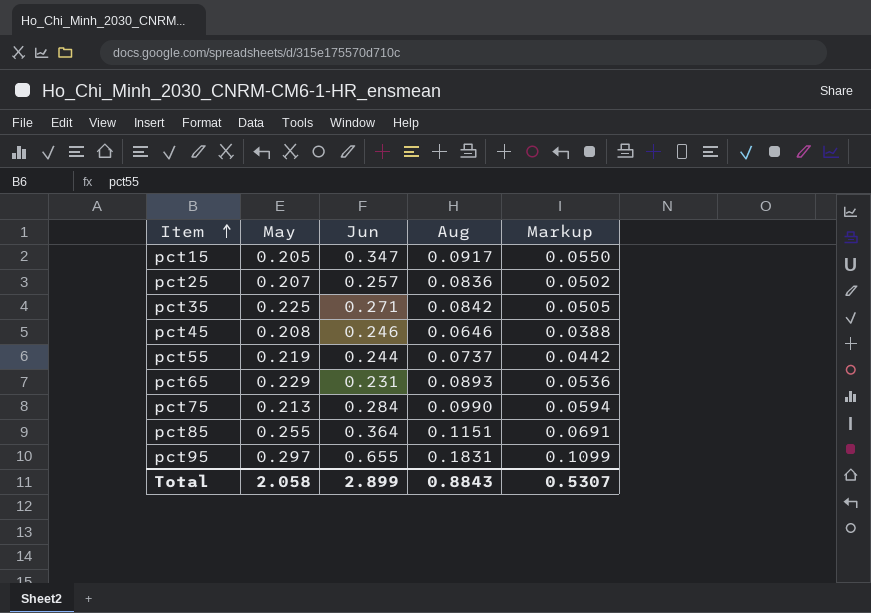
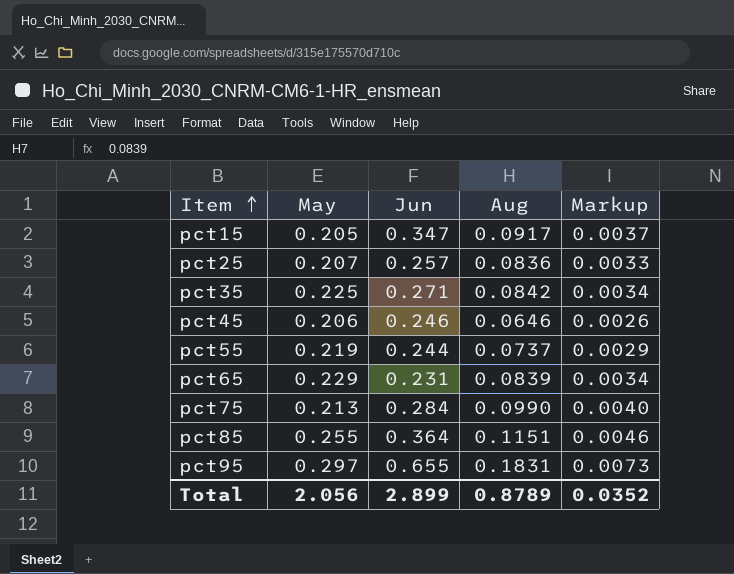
column Markup | formula: [Aug] * 0.6 -> [Aug] * 0.04
pct45 | May: 0.208 -> 0.206
pct65 | Aug: 0.0893 -> 0.0839
Total | May: 2.058 -> 2.056
Total | Aug: 0.8843 -> 0.8789
Total | Markup: 0.5307 -> 0.0352

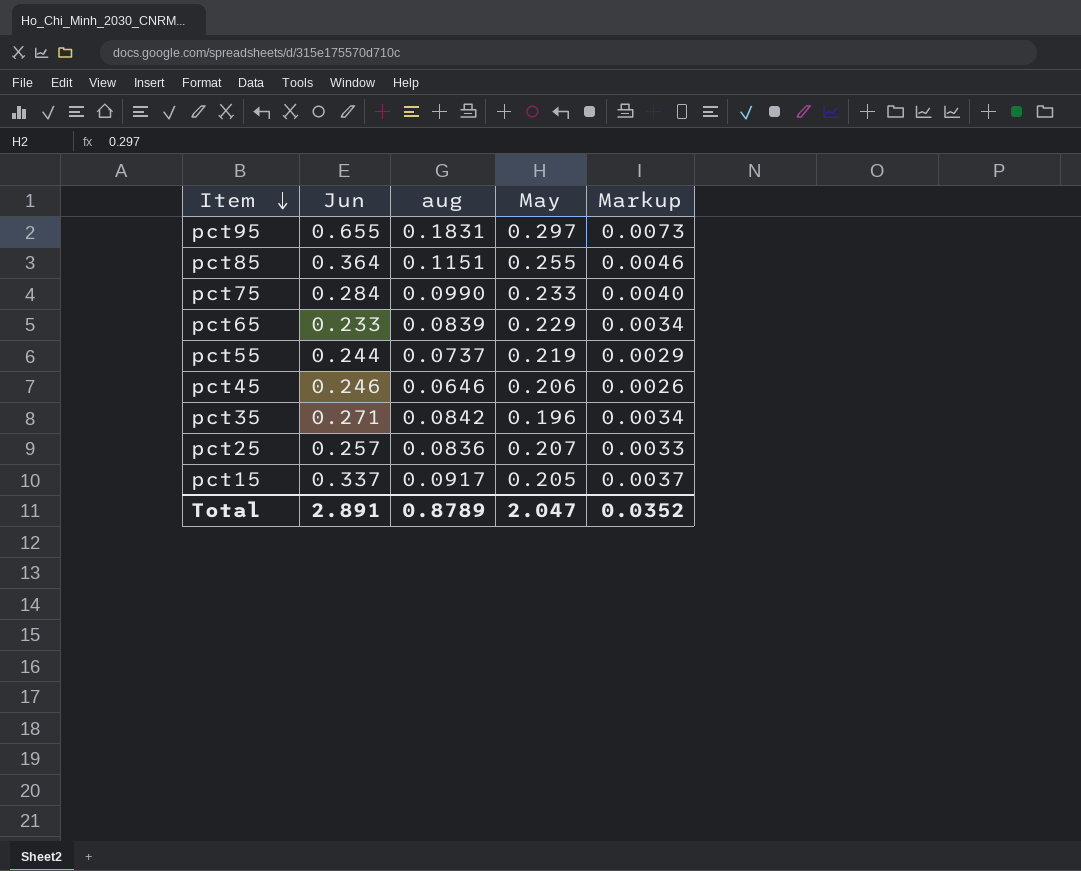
row order: Item ascending -> Item descending
column name: Aug -> aug
column May | position: 2 -> 4
pct75 | May: 0.213 -> 0.233
pct65 | Jun: 0.231 -> 0.233
pct35 | May: 0.225 -> 0.196
pct15 | Jun: 0.347 -> 0.337
Total | Jun: 2.899 -> 2.891
Total | May: 2.056 -> 2.047

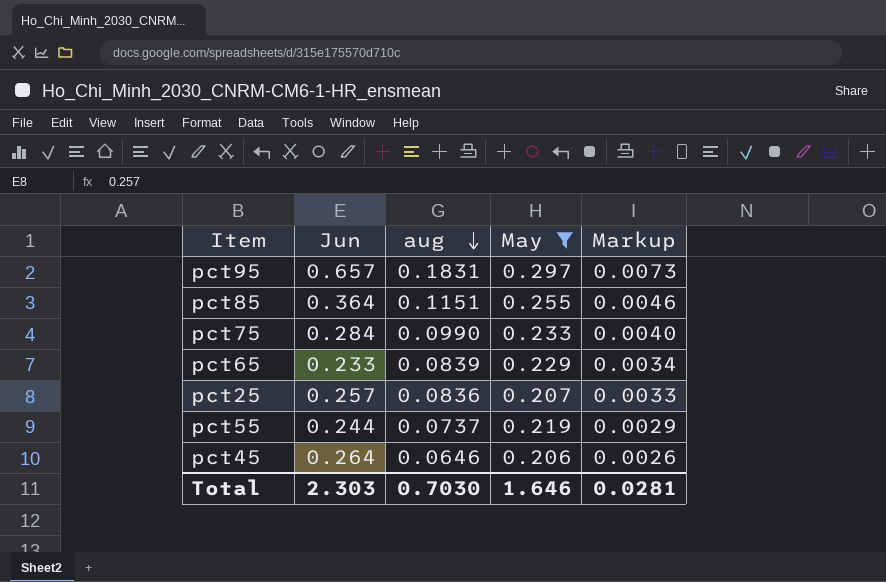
filter: none -> May >= 0.206
row order: Item descending -> aug descending
pct95 | Jun: 0.655 -> 0.657
pct45 | Jun: 0.246 -> 0.264
Total | Jun: 2.891 -> 2.303
Total | aug: 0.8789 -> 0.7030
Total | May: 2.047 -> 1.646
Total | Markup: 0.0352 -> 0.0281

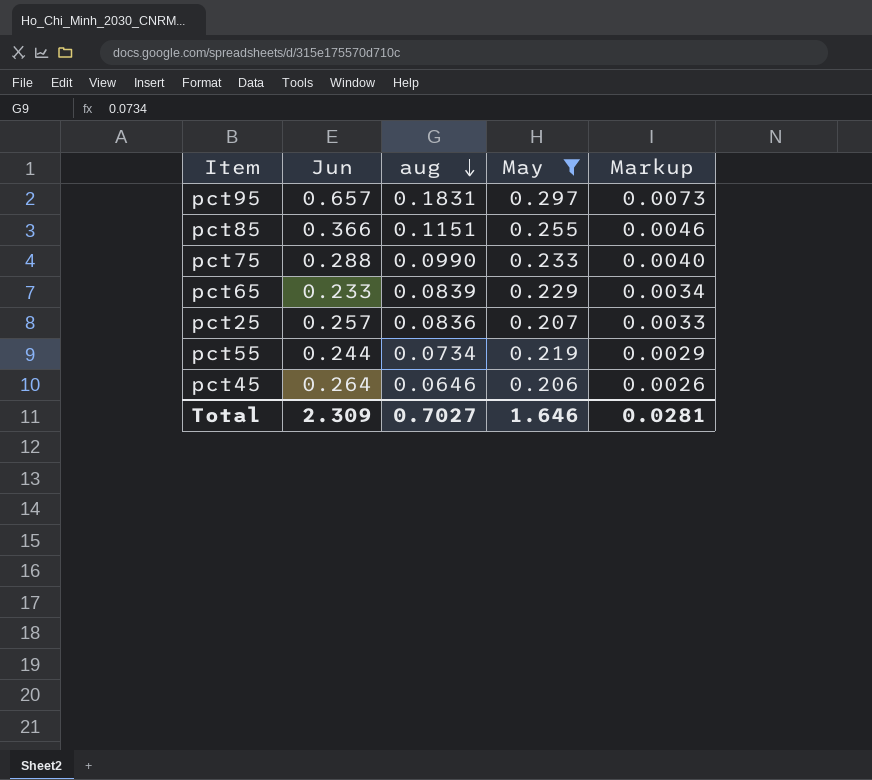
pct85 | Jun: 0.364 -> 0.366
pct75 | Jun: 0.284 -> 0.288
pct55 | aug: 0.0737 -> 0.0734
Total | Jun: 2.303 -> 2.309
Total | aug: 0.7030 -> 0.7027

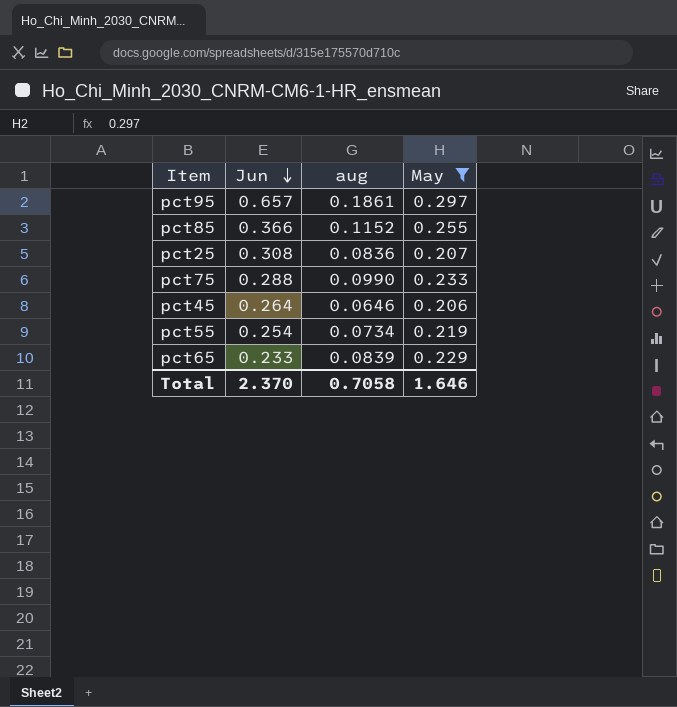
row order: aug descending -> Jun descending
column Markup | formula: [aug] * 0.04 -> none
pct95 | aug: 0.1831 -> 0.1861
pct85 | aug: 0.1151 -> 0.1152
pct25 | Jun: 0.257 -> 0.308
pct55 | Jun: 0.244 -> 0.254
Total | Jun: 2.309 -> 2.370
Total | aug: 0.7027 -> 0.7058

